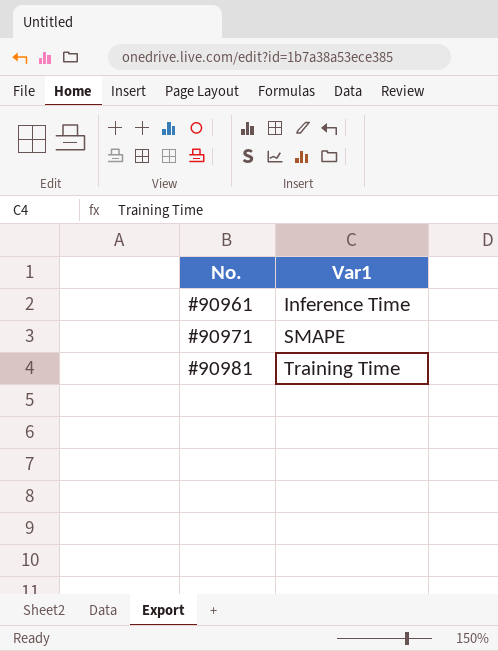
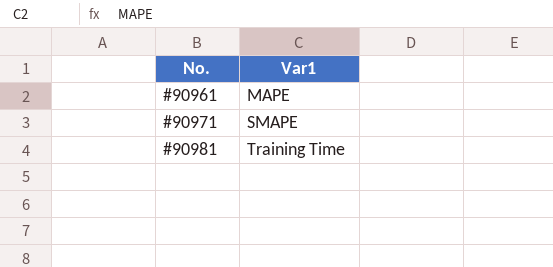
#90961 | Var1: Inference Time -> MAPE

